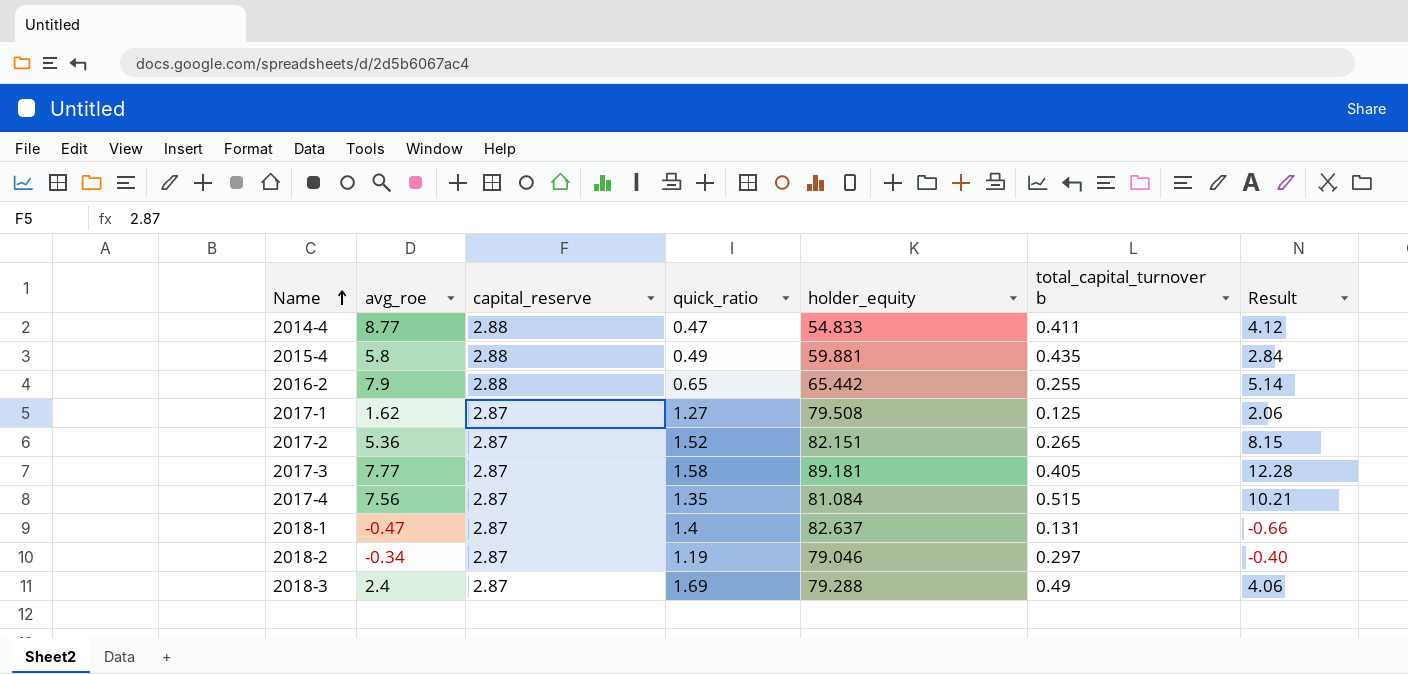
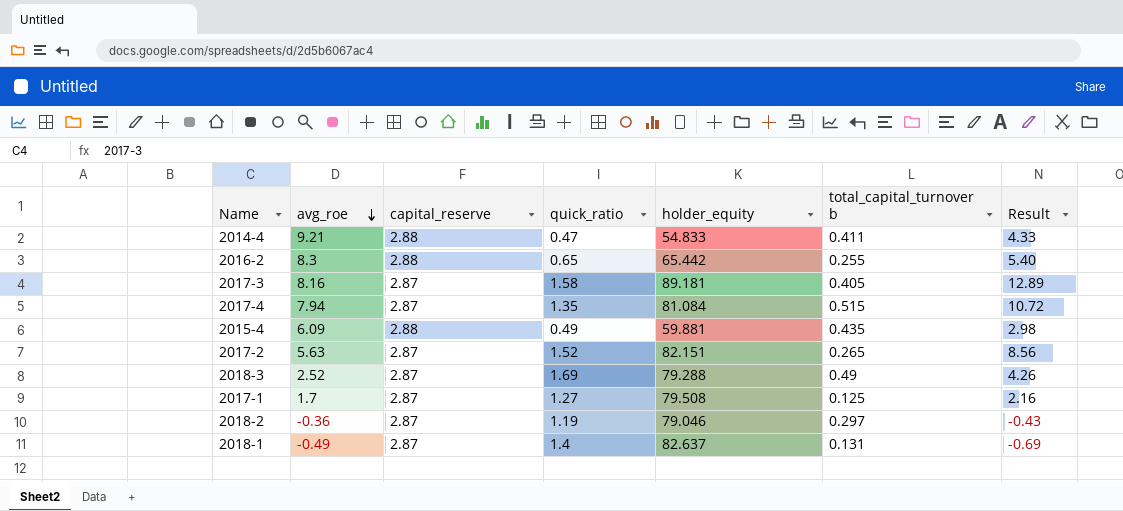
row order: Name ascending -> avg_roe descending
2014-4 | avg_roe: 8.77 -> 9.21
2014-4 | Result: 4.12 -> 4.33
2016-2 | avg_roe: 7.9 -> 8.3
2016-2 | Result: 5.14 -> 5.40
2017-3 | avg_roe: 7.77 -> 8.16
2017-3 | Result: 12.28 -> 12.89
2017-4 | avg_roe: 7.56 -> 7.94
2017-4 | Result: 10.21 -> 10.72
2015-4 | avg_roe: 5.8 -> 6.09
2015-4 | Result: 2.84 -> 2.98
2017-2 | avg_roe: 5.36 -> 5.63
2017-2 | Result: 8.15 -> 8.56
2018-3 | avg_roe: 2.4 -> 2.52
2018-3 | Result: 4.06 -> 4.26
2017-1 | avg_roe: 1.62 -> 1.7
2017-1 | Result: 2.06 -> 2.16
2018-2 | avg_roe: -0.34 -> -0.36
2018-2 | Result: -0.40 -> -0.43
2018-1 | avg_roe: -0.47 -> -0.49
2018-1 | Result: -0.66 -> -0.69

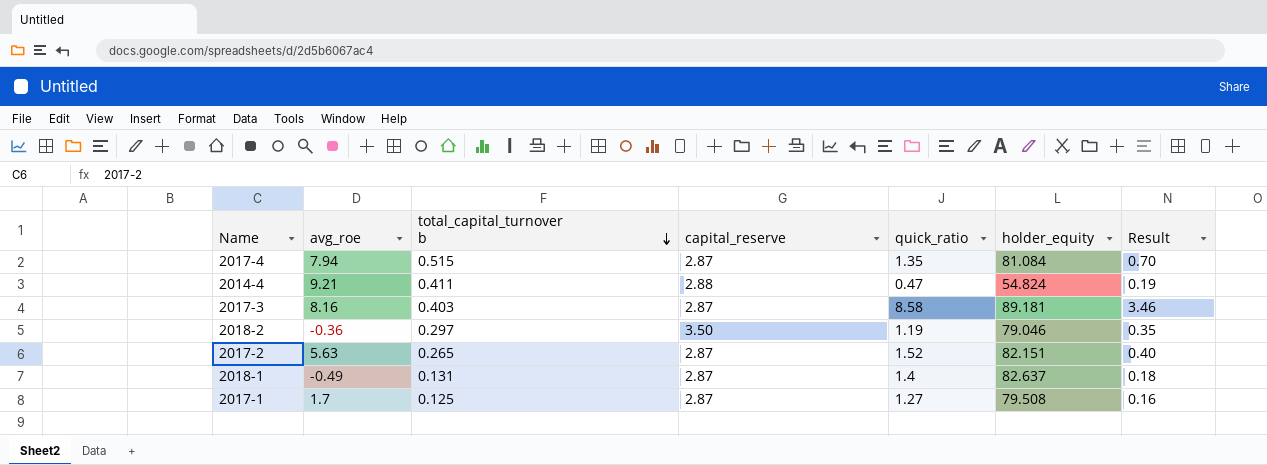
row order: avg_roe descending -> total_capital_turnover b descending
column total_capital_turnover b | position: 6 -> 3
column Result | formula: [avg_roe] * [quick_ratio] -> [total_capital_turnover b] * [quick_ratio]
row 2016-2: 8.3 | 2.88 | 0.65 | 65.442 | 0.255 | 5.40 -> none
row 2015-4: 6.09 | 2.88 | 0.49 | 59.881 | 0.435 | 2.98 -> none
row 2018-3: 2.52 | 2.87 | 1.69 | 79.288 | 0.49 | 4.26 -> none
2014-4 | holder_equity: 54.833 -> 54.824
2017-3 | total_capital_turnover b: 0.405 -> 0.403
2017-3 | quick_ratio: 1.58 -> 8.58
2018-2 | capital_reserve: 2.87 -> 3.50

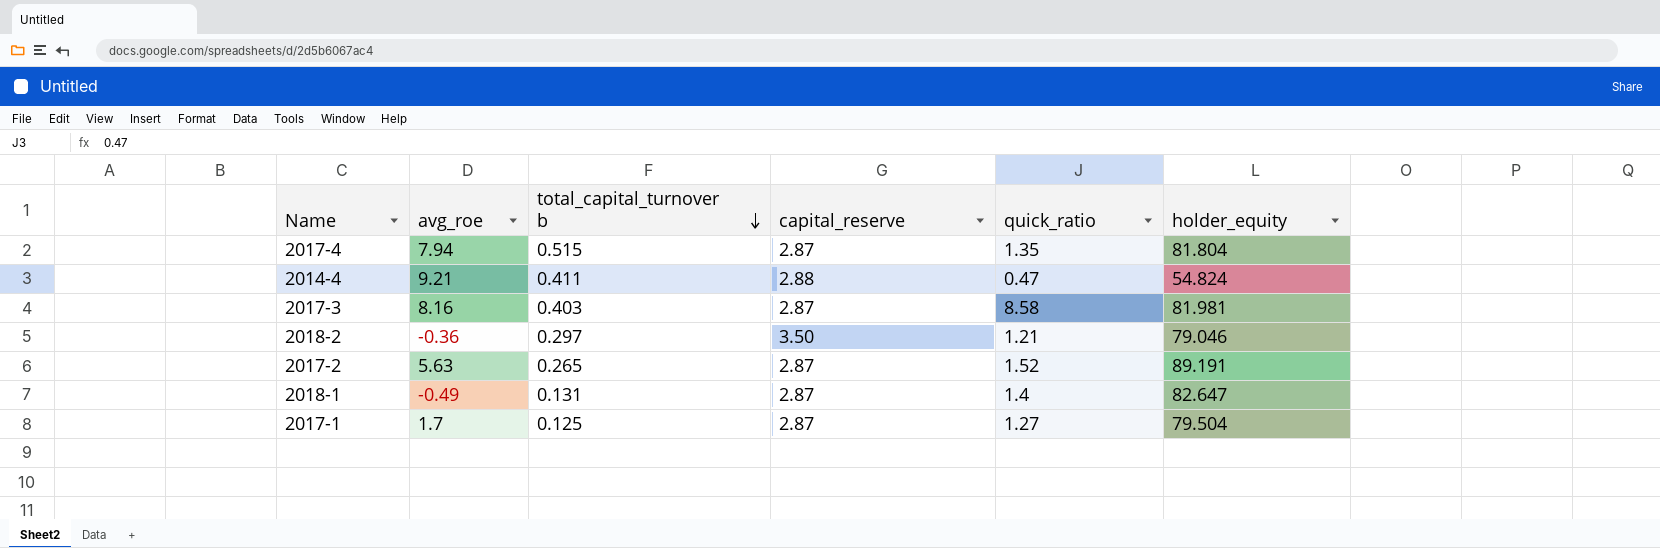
column Result | formula: [total_capital_turnover b] * [quick_ratio] -> none
2017-4 | holder_equity: 81.084 -> 81.804
2017-3 | holder_equity: 89.181 -> 81.981
2018-2 | quick_ratio: 1.19 -> 1.21
2017-2 | holder_equity: 82.151 -> 89.191
2018-1 | holder_equity: 82.637 -> 82.647
2017-1 | holder_equity: 79.508 -> 79.504

